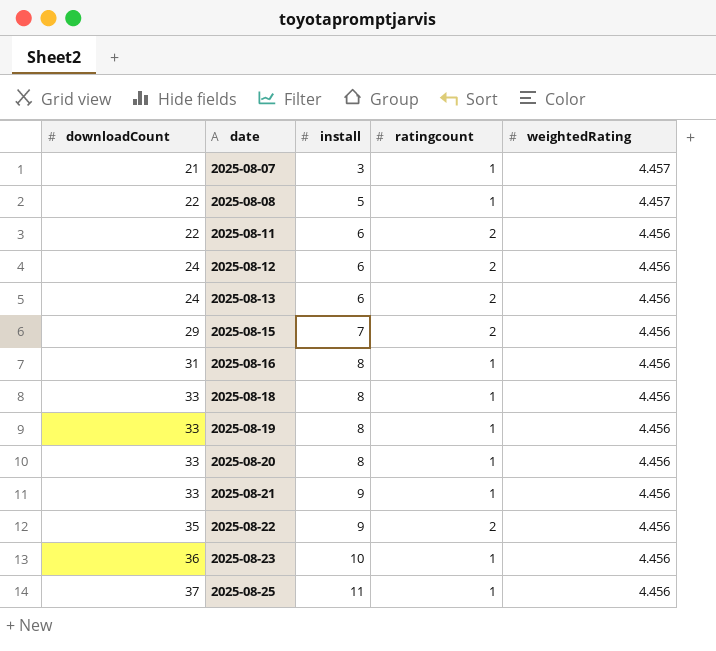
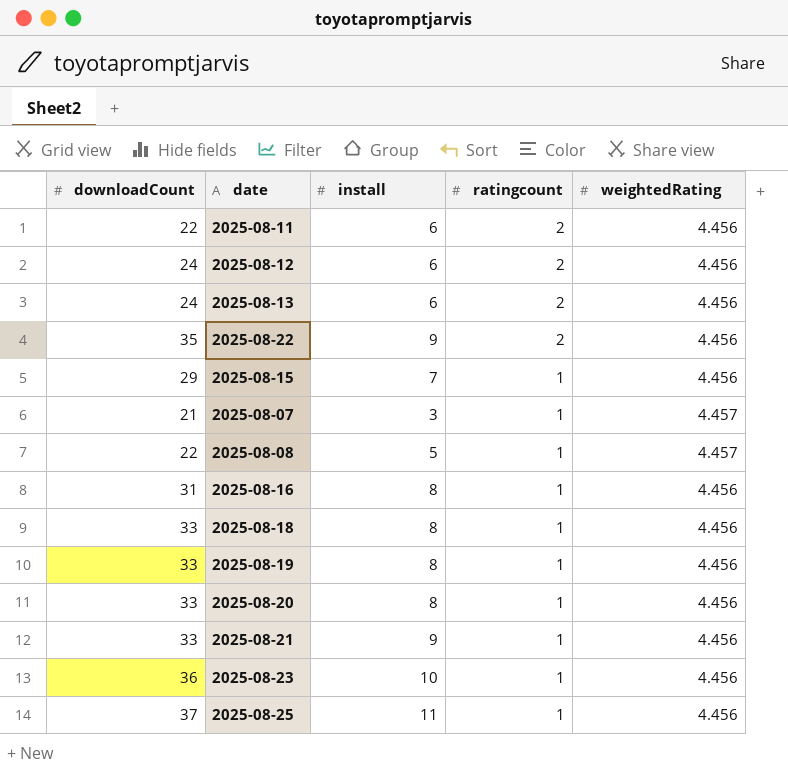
row order: downloadCount ascending -> ratingcount descending
2025-08-15 | ratingcount: 2 -> 1

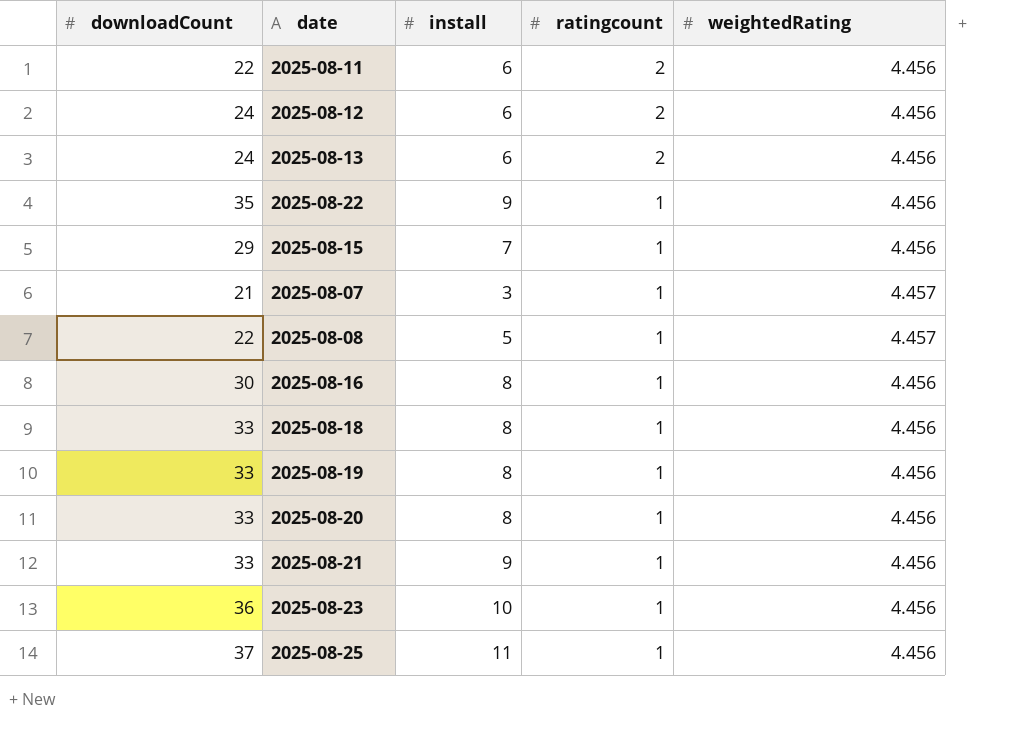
2025-08-22 | ratingcount: 2 -> 1
2025-08-16 | downloadCount: 31 -> 30

